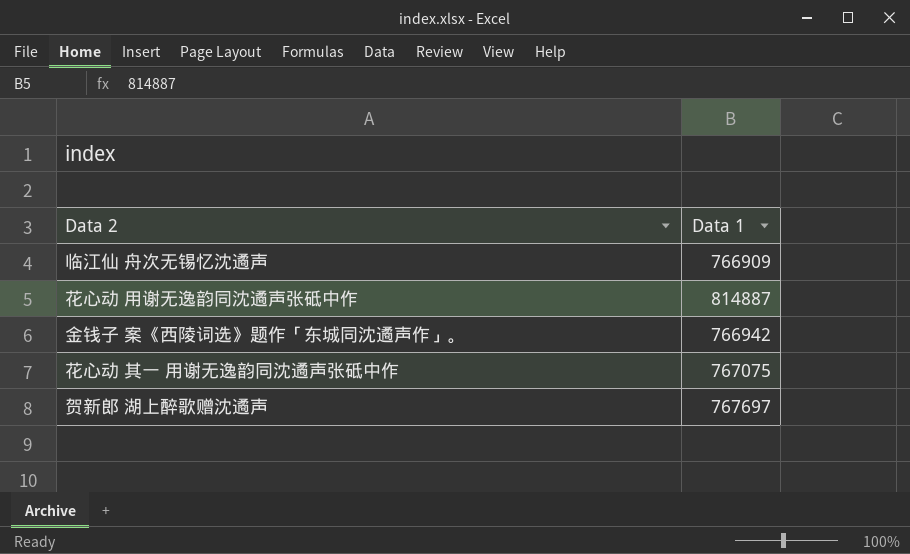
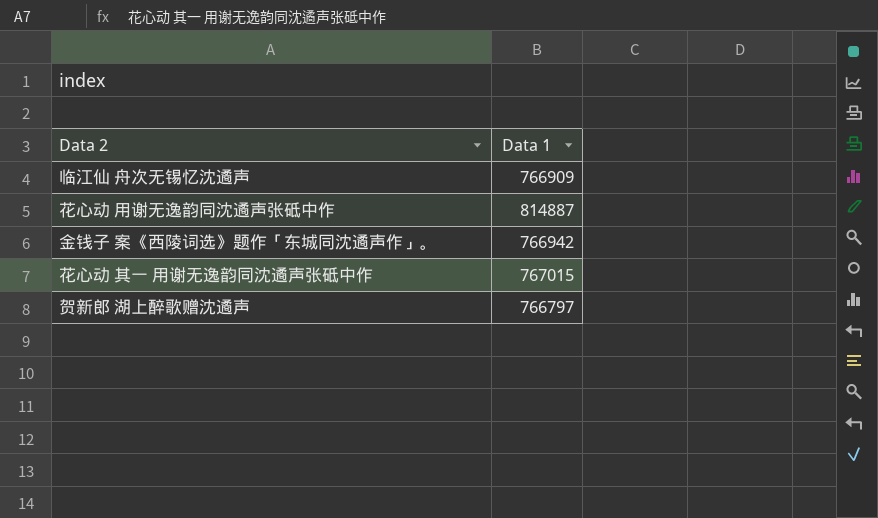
花心动 其一 用谢无逸韵同沈遹声张砥中作 | Data 1: 767075 -> 767015
贺新郎 湖上醉歌赠沈遹声 | Data 1: 767697 -> 766797

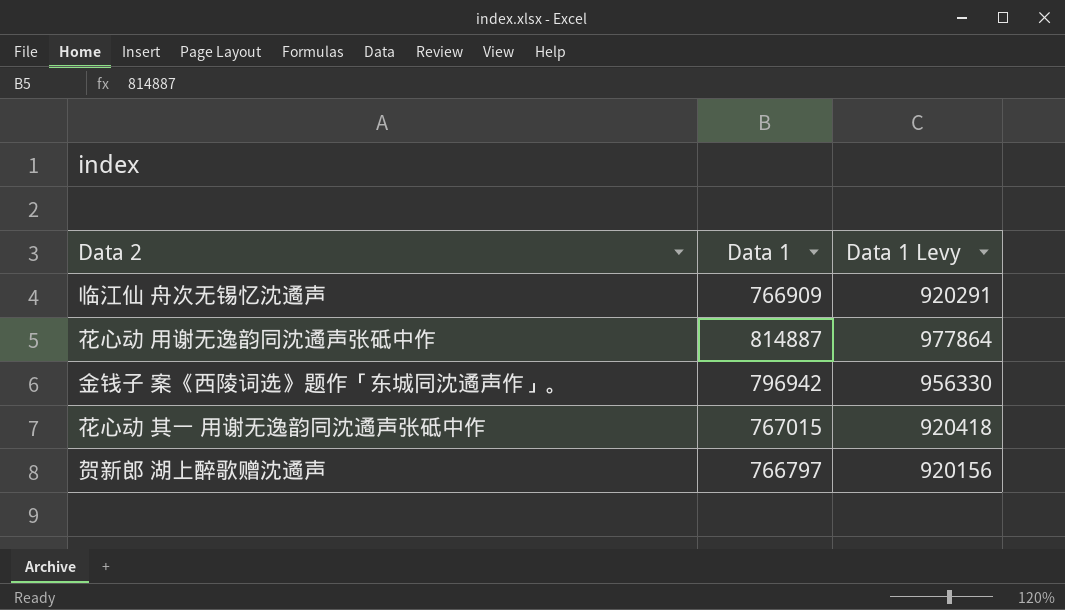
column Data 1 Levy | formula: none -> [Data 1] * 1.2
金钱子 案《西陵词选》题作「东城同沈遹声作」。 | Data 1: 766942 -> 796942

